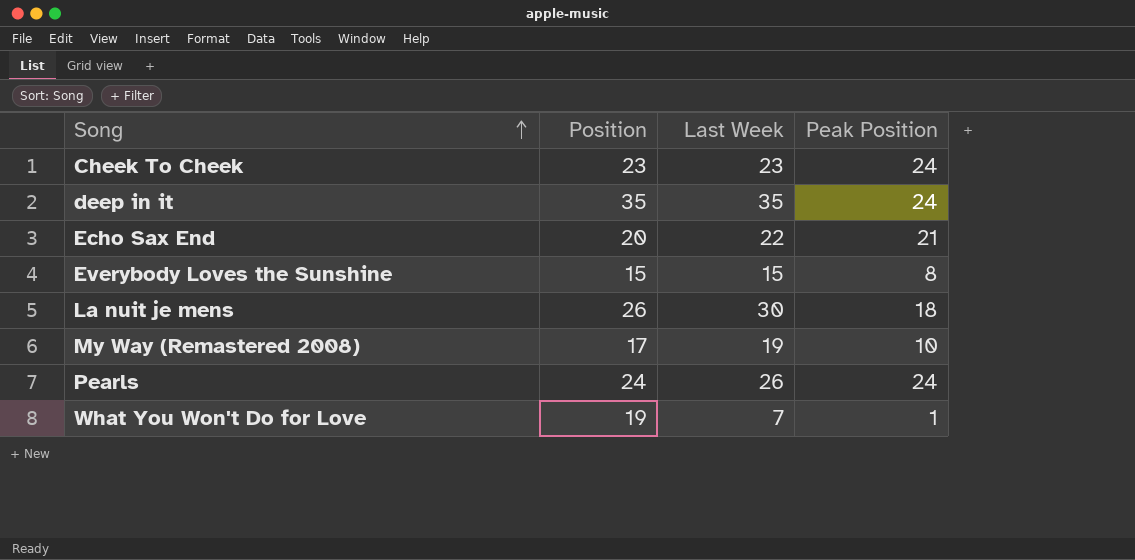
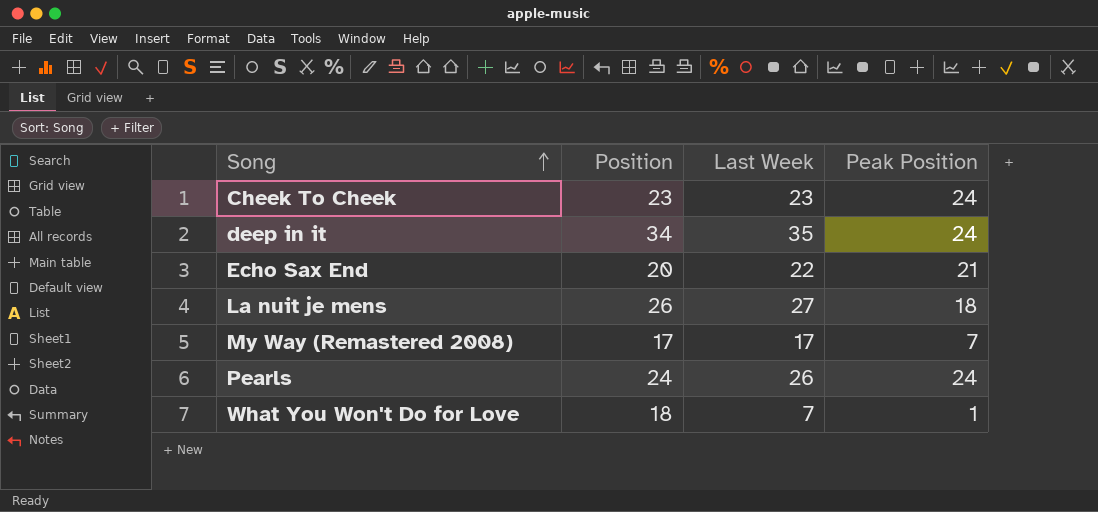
row Everybody Loves the Sunshine: 15 | 15 | 8 -> none
deep in it | Position: 35 -> 34
La nuit je mens | Last Week: 30 -> 27
My Way (Remastered 2008) | Last Week: 19 -> 17
My Way (Remastered 2008) | Peak Position: 10 -> 7
What You Won't Do for Love | Position: 19 -> 18

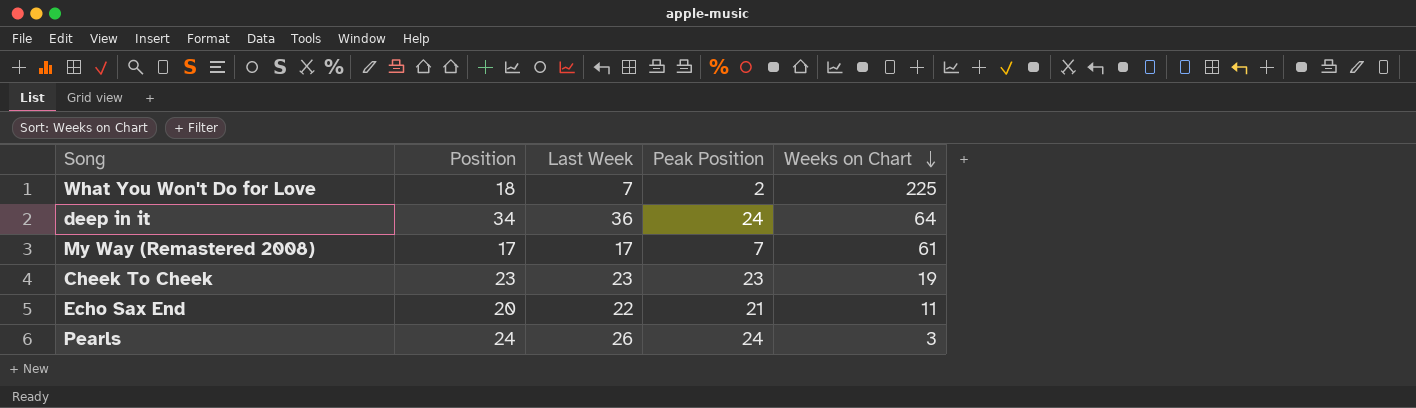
row order: Song ascending -> Weeks on Chart descending
column Weeks on Chart | position: none -> 5
row La nuit je mens: 26 | 27 | 18 -> none
What You Won't Do for Love | Peak Position: 1 -> 2
deep in it | Last Week: 35 -> 36
Cheek To Cheek | Peak Position: 24 -> 23

